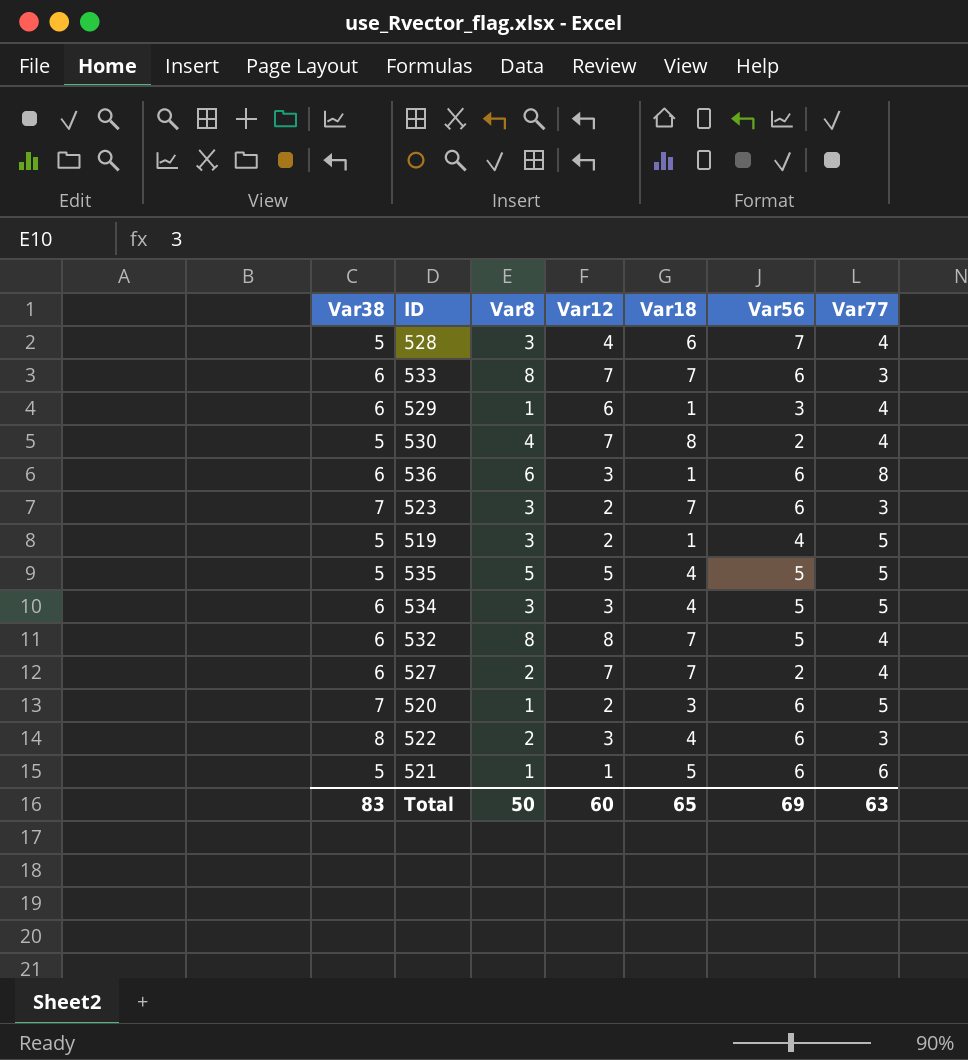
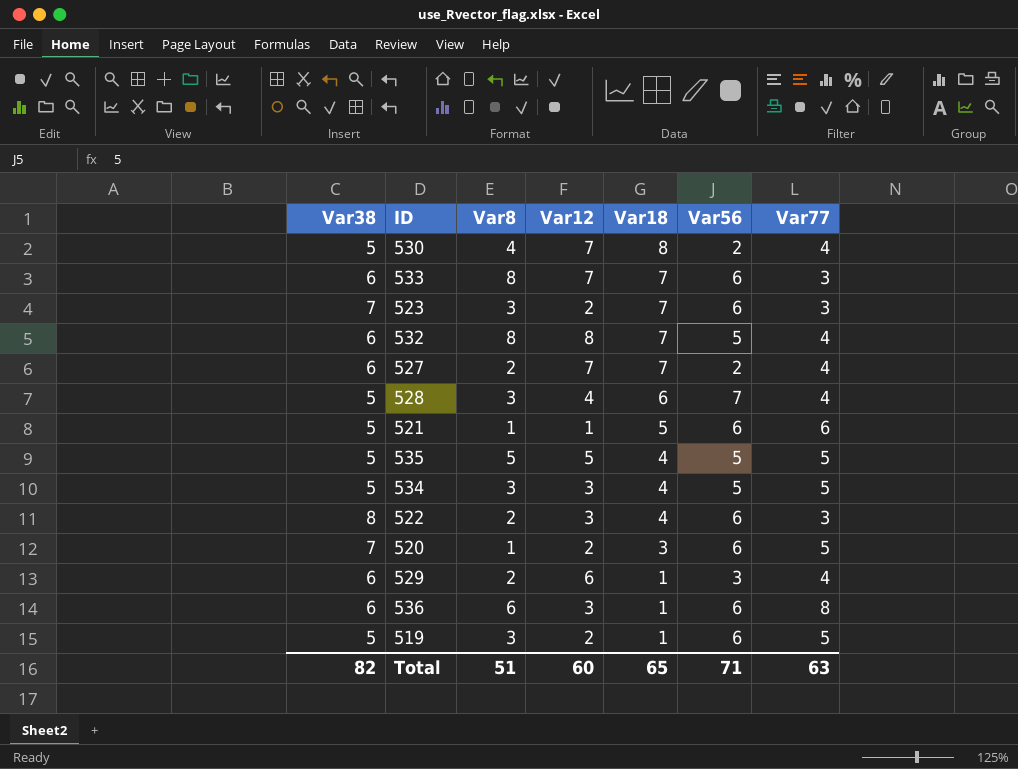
row order: none -> Var18 descending
534 | Var38: 6 -> 5
529 | Var8: 1 -> 2
519 | Var56: 4 -> 6
Total | Var38: 83 -> 82
Total | Var8: 50 -> 51
Total | Var56: 69 -> 71

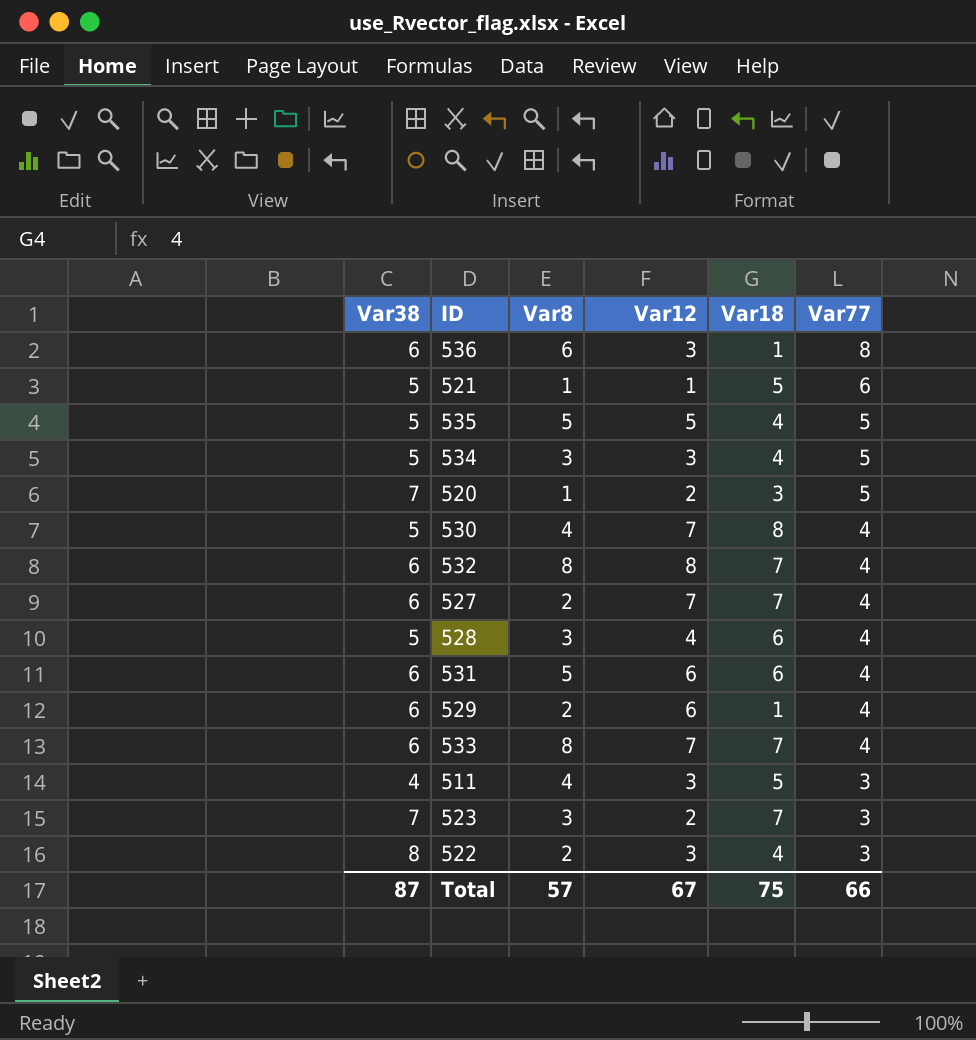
row order: Var18 descending -> Var77 descending
column Var56 | position: 6 -> none
row 519: 5 | 3 | 2 | 1 | 6 | 5 -> none
row 531: none -> 6 | 5 | 6 | 6 | 4
533 | Var77: 3 -> 4
row 511: none -> 4 | 4 | 3 | 5 | 3
Total | Var38: 82 -> 87
Total | Var8: 51 -> 57
Total | Var12: 60 -> 67
Total | Var18: 65 -> 75
Total | Var77: 63 -> 66

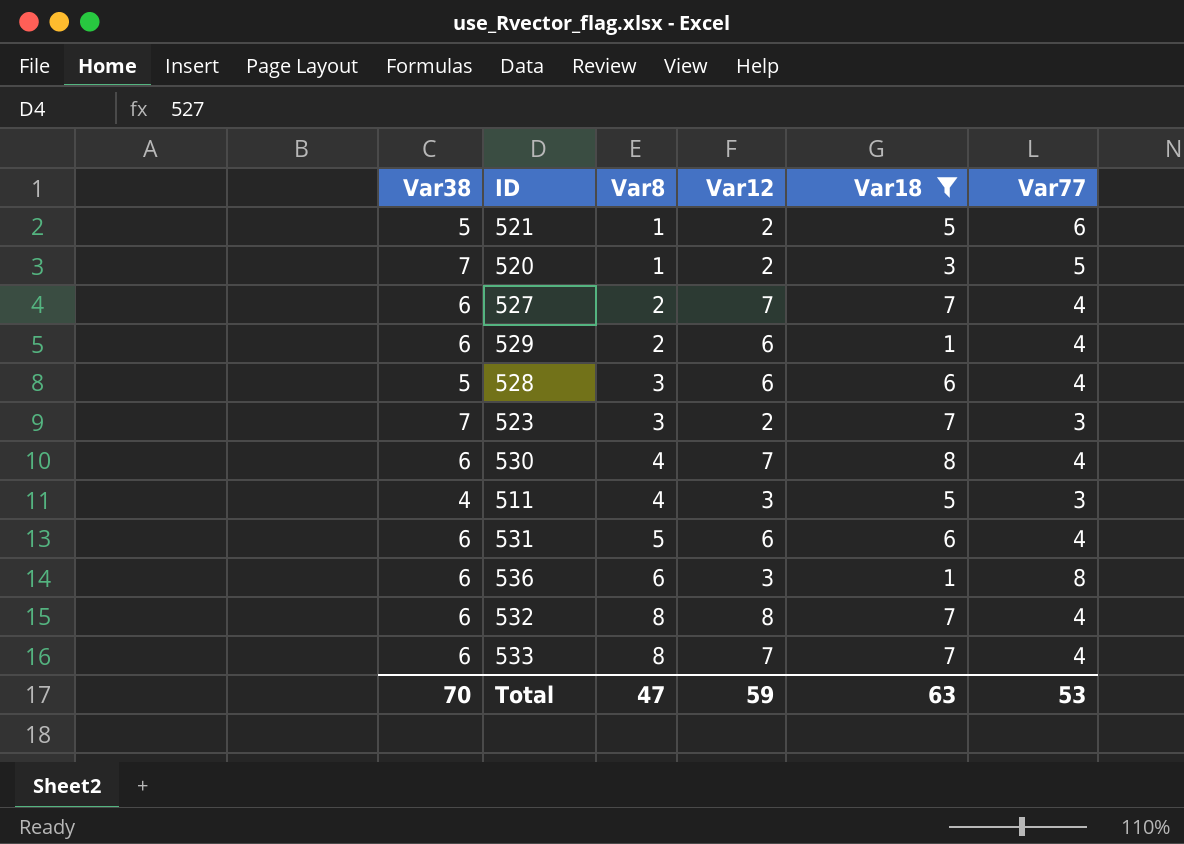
filter: none -> Var18 != 4
row order: Var77 descending -> Var8 ascending
521 | Var12: 1 -> 2
528 | Var12: 4 -> 6
530 | Var38: 5 -> 6
Total | Var38: 87 -> 70
Total | Var8: 57 -> 47
Total | Var12: 67 -> 59
Total | Var18: 75 -> 63
Total | Var77: 66 -> 53

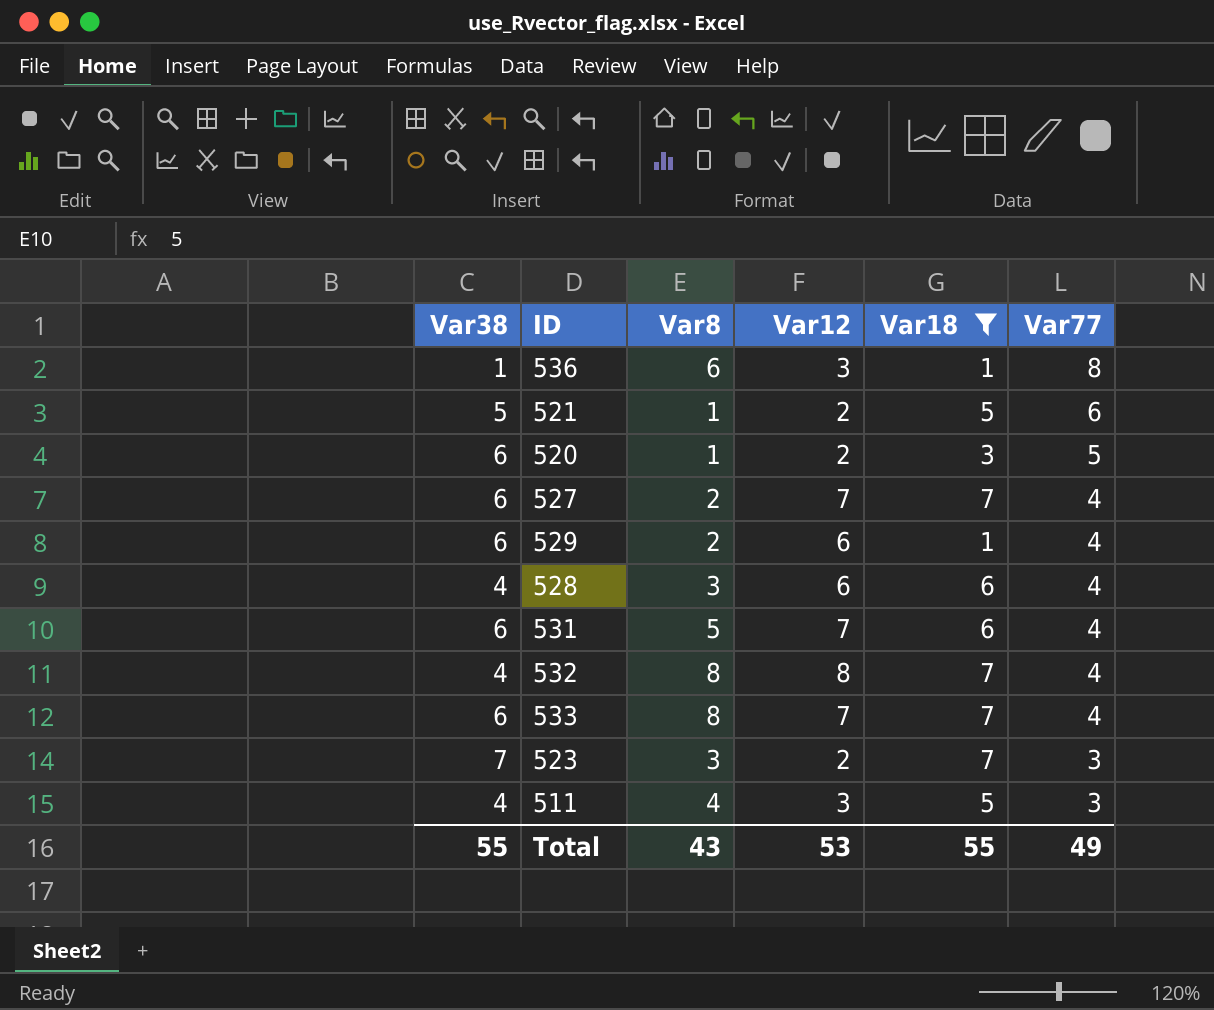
row order: Var8 ascending -> Var77 descending
row 530: 6 | 4 | 7 | 8 | 4 -> none
536 | Var38: 6 -> 1
520 | Var38: 7 -> 6
528 | Var38: 5 -> 4
531 | Var12: 6 -> 7
532 | Var38: 6 -> 4
Total | Var38: 70 -> 55
Total | Var8: 47 -> 43
Total | Var12: 59 -> 53
Total | Var18: 63 -> 55
Total | Var77: 53 -> 49

